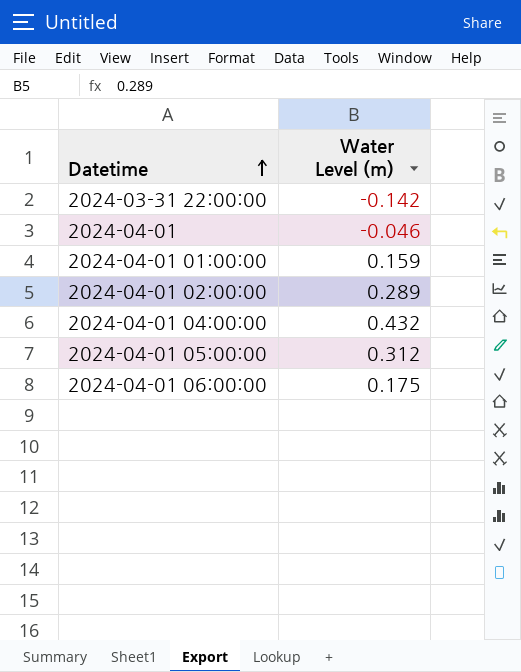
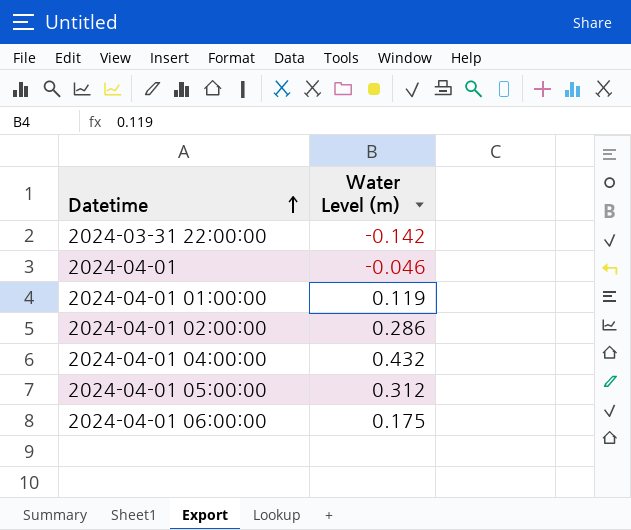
2024-04-01 01:00:00 | Water Level (m): 0.159 -> 0.119
2024-04-01 02:00:00 | Water Level (m): 0.289 -> 0.286

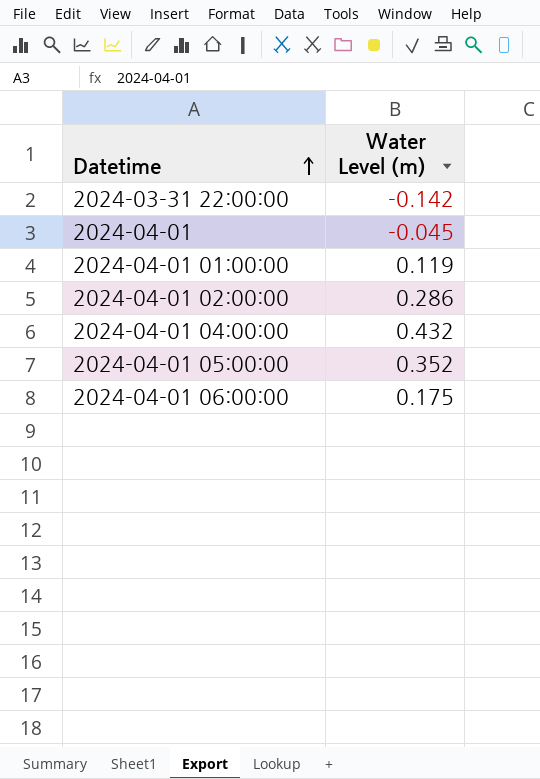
2024-04-01 | Water Level (m): -0.046 -> -0.045
2024-04-01 05:00:00 | Water Level (m): 0.312 -> 0.352

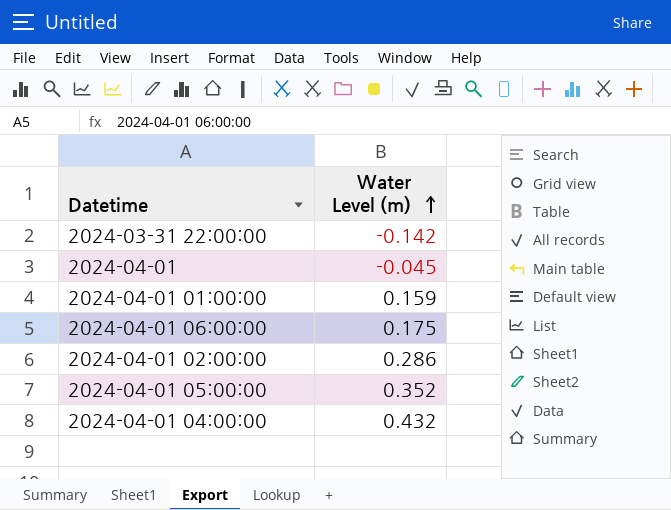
row order: Datetime ascending -> Water Level (m) ascending
2024-04-01 01:00:00 | Water Level (m): 0.119 -> 0.159

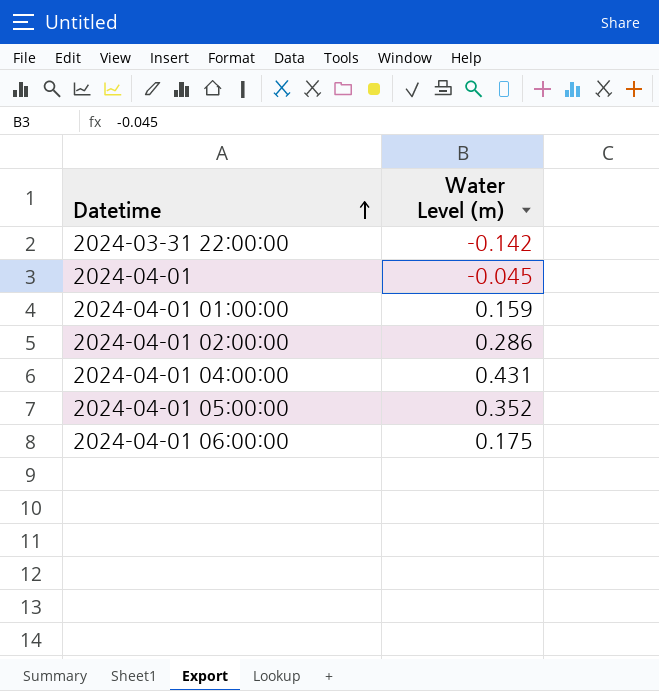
row order: Water Level (m) ascending -> Datetime ascending
2024-04-01 04:00:00 | Water Level (m): 0.432 -> 0.431

